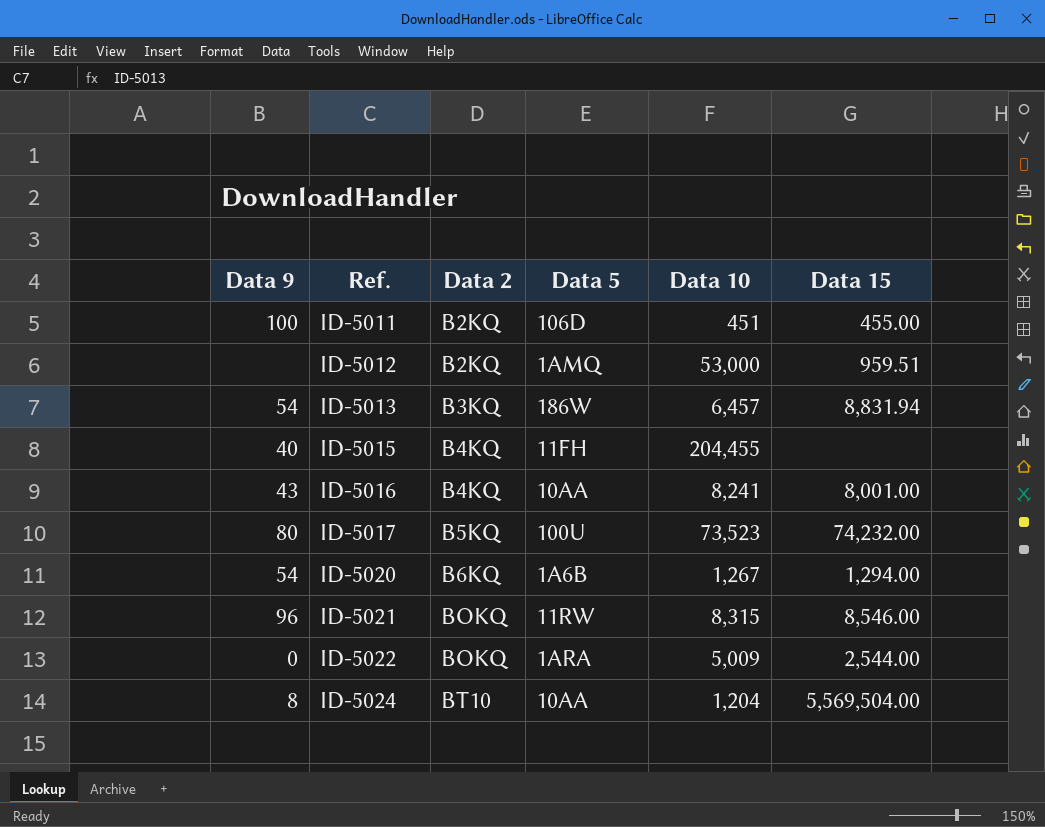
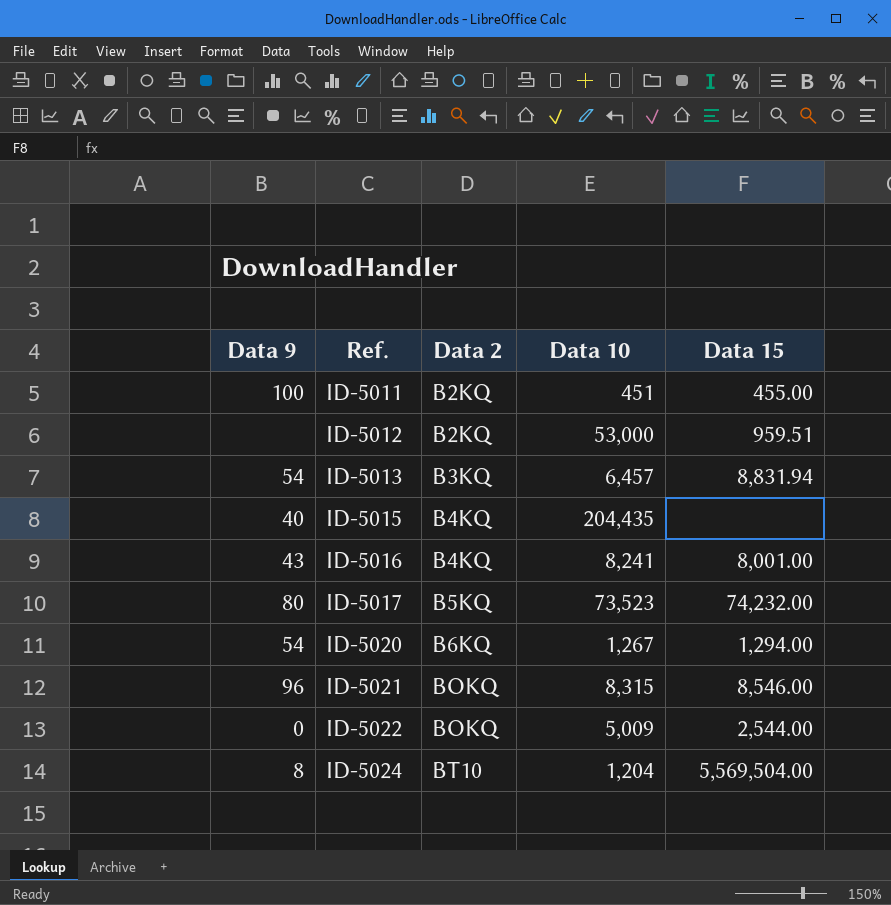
column Data 5 | position: 4 -> none
ID-5015 | Data 10: 204,455 -> 204,435

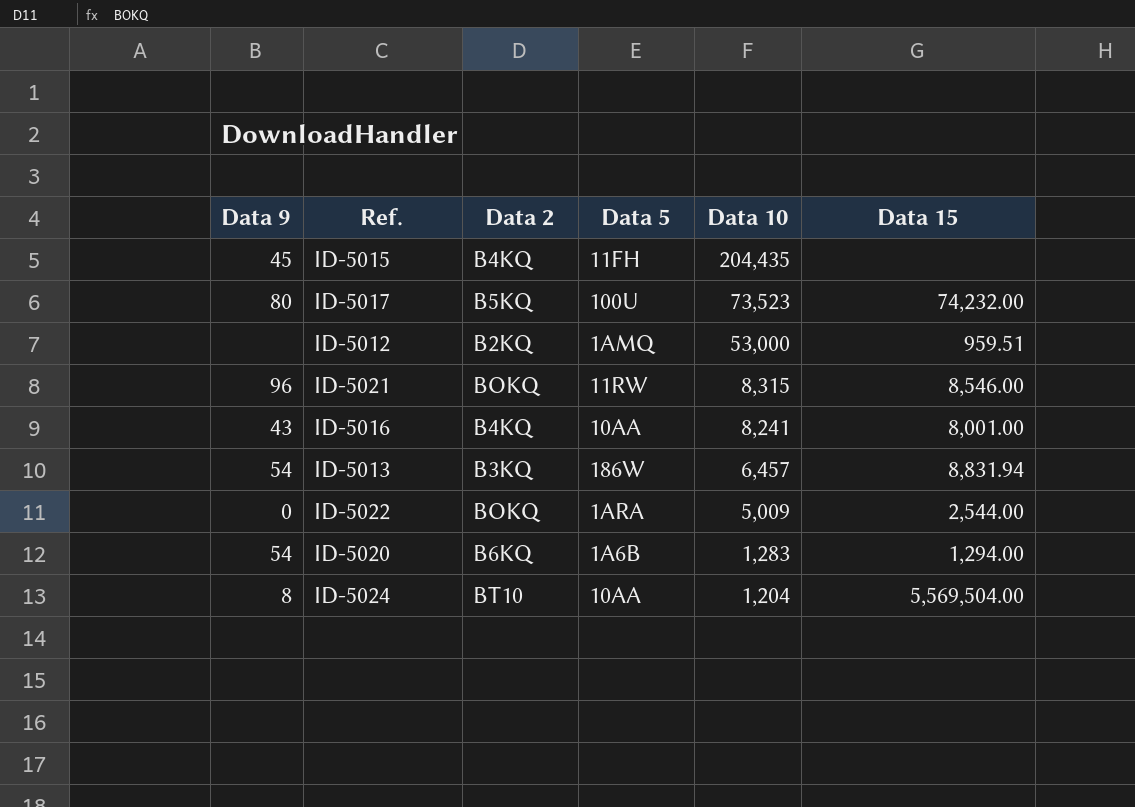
row order: Ref. ascending -> Data 10 descending
column Data 5 | position: none -> 4
row ID-5011: 100 | B2KQ | 451 | 455.00 -> none
ID-5015 | Data 9: 40 -> 45
ID-5020 | Data 10: 1,267 -> 1,283

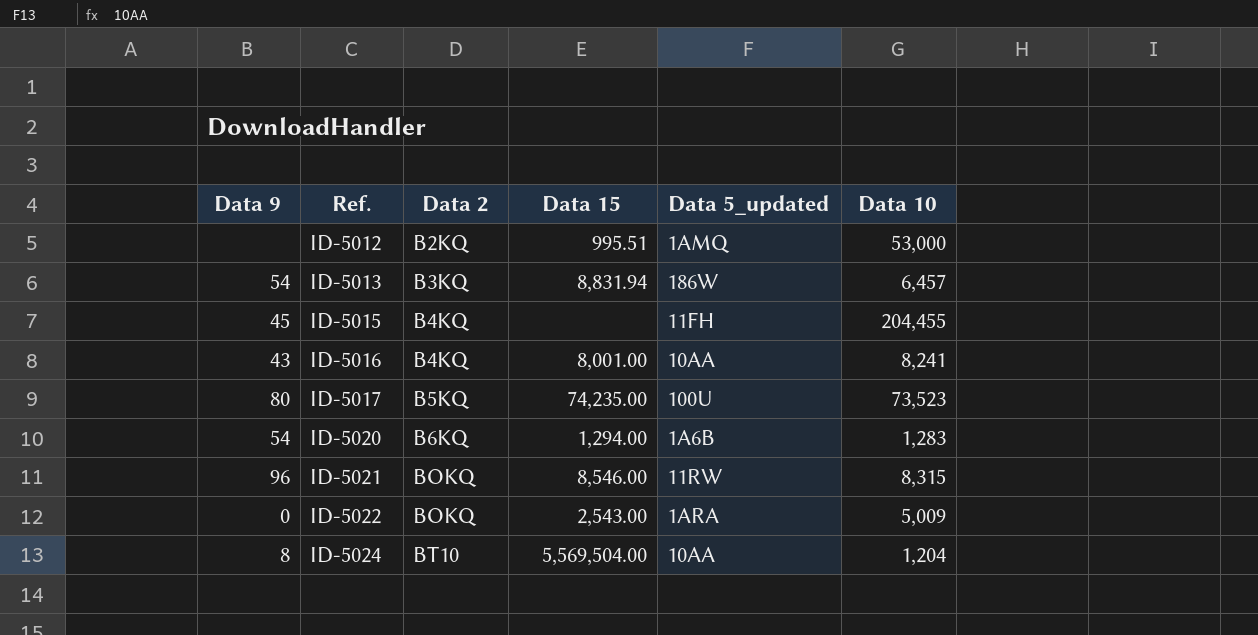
row order: Data 10 descending -> Ref. ascending
column Data 15 | position: 6 -> 4
column name: Data 5 -> Data 5_updated
ID-5012 | Data 15: 959.51 -> 995.51
ID-5015 | Data 10: 204,435 -> 204,455
ID-5017 | Data 15: 74,232.00 -> 74,235.00
ID-5022 | Data 15: 2,544.00 -> 2,543.00

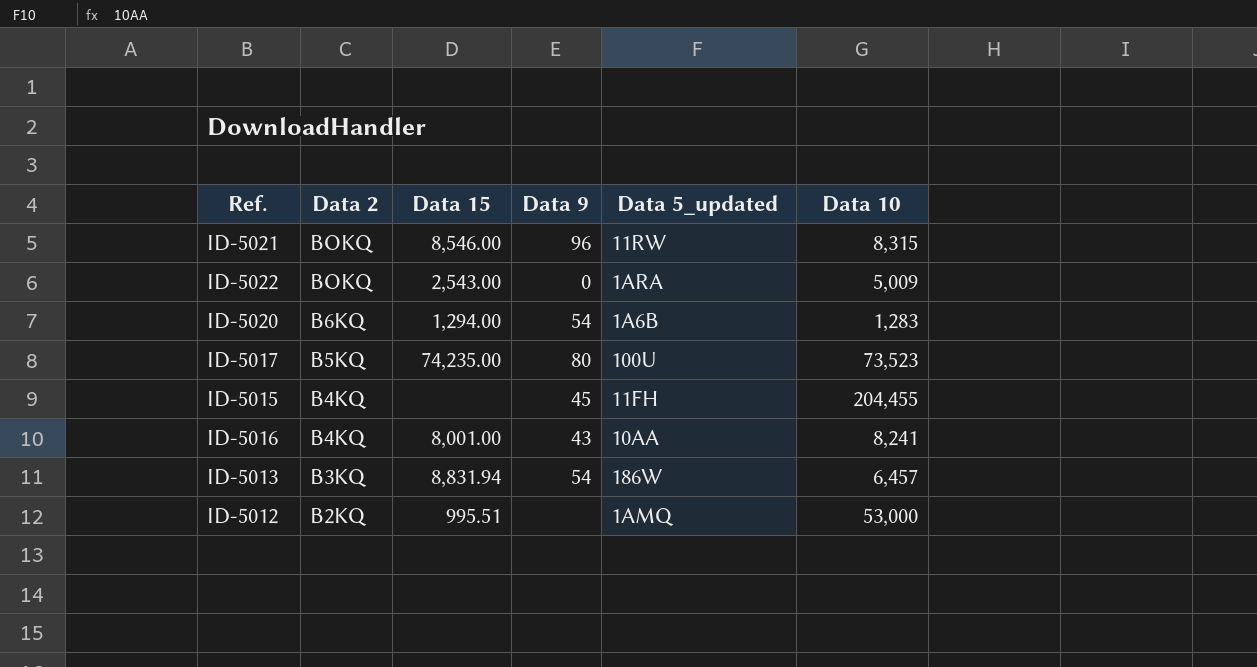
row order: Ref. ascending -> Data 2 descending
column Data 9 | position: 1 -> 4
row ID-5024: 8 | BT10 | 5,569,504.00 | 10AA | 1,204 -> none

